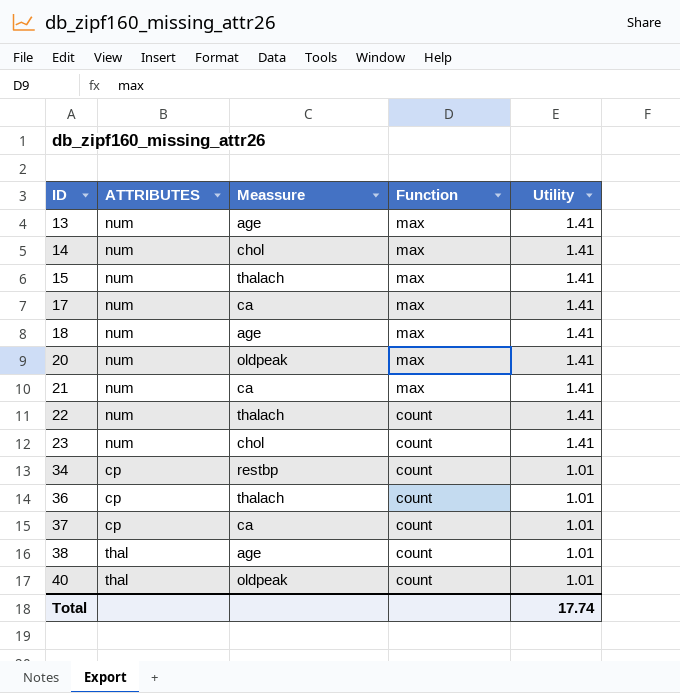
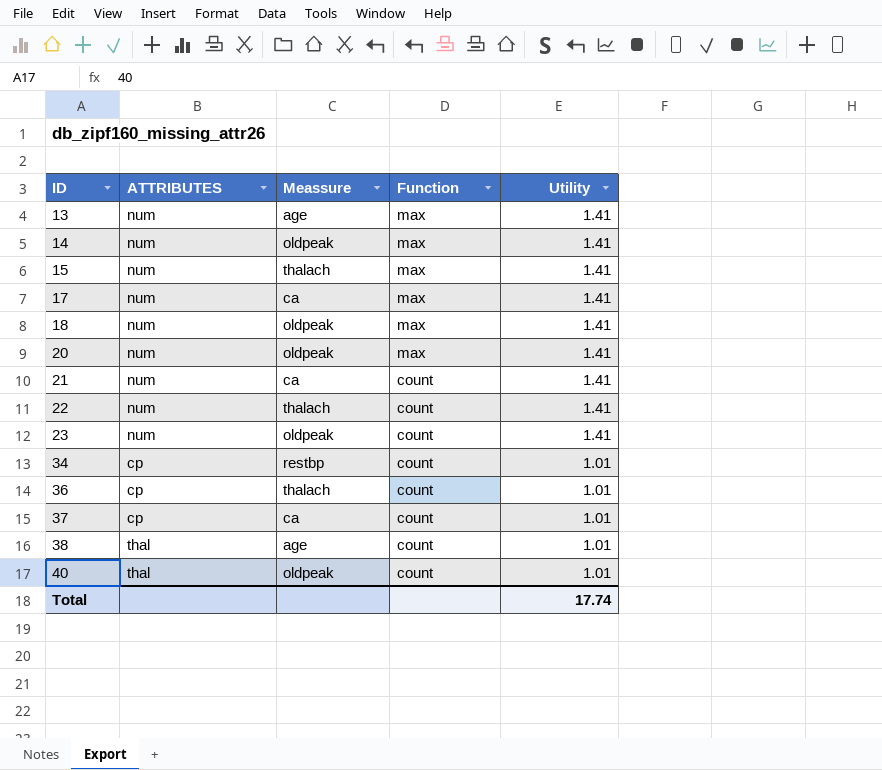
14 | Meassure: chol -> oldpeak
18 | Meassure: age -> oldpeak
21 | Function: max -> count
23 | Meassure: chol -> oldpeak

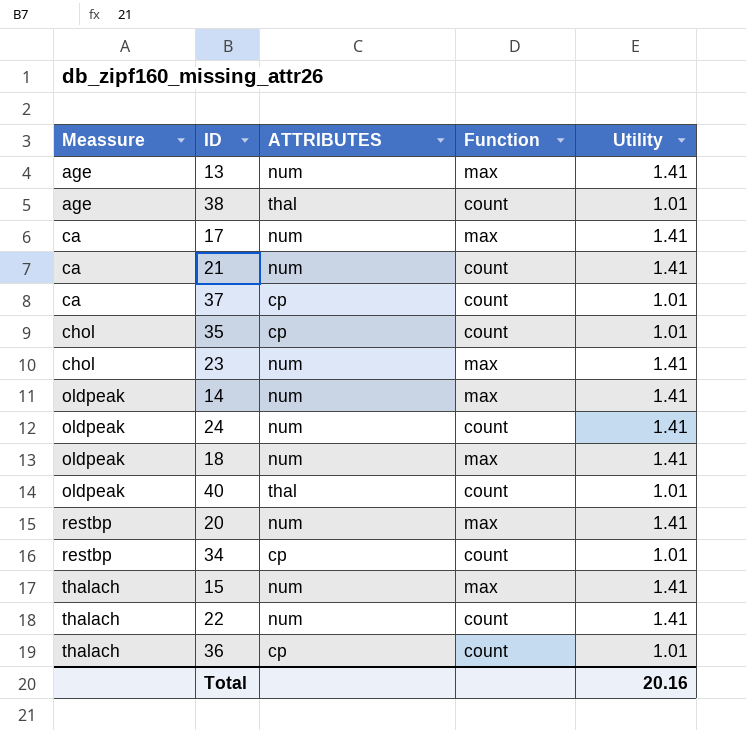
row order: ID ascending -> Meassure ascending
column Meassure | position: 3 -> 1
row 35: none -> chol | cp | count | 1.01
23 | Meassure: oldpeak -> chol
23 | Function: count -> max
row 24: none -> oldpeak | num | count | 1.41
20 | Meassure: oldpeak -> restbp
Total | Utility: 17.74 -> 20.16

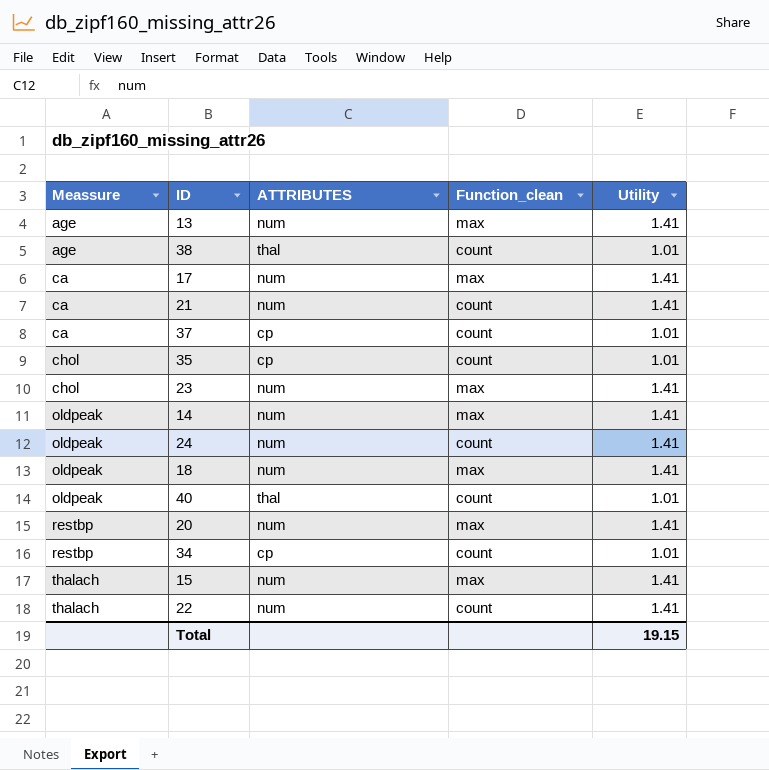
column name: Function -> Function_clean
row 36: thalach | cp | count | 1.01 -> none
Total | Utility: 20.16 -> 19.15

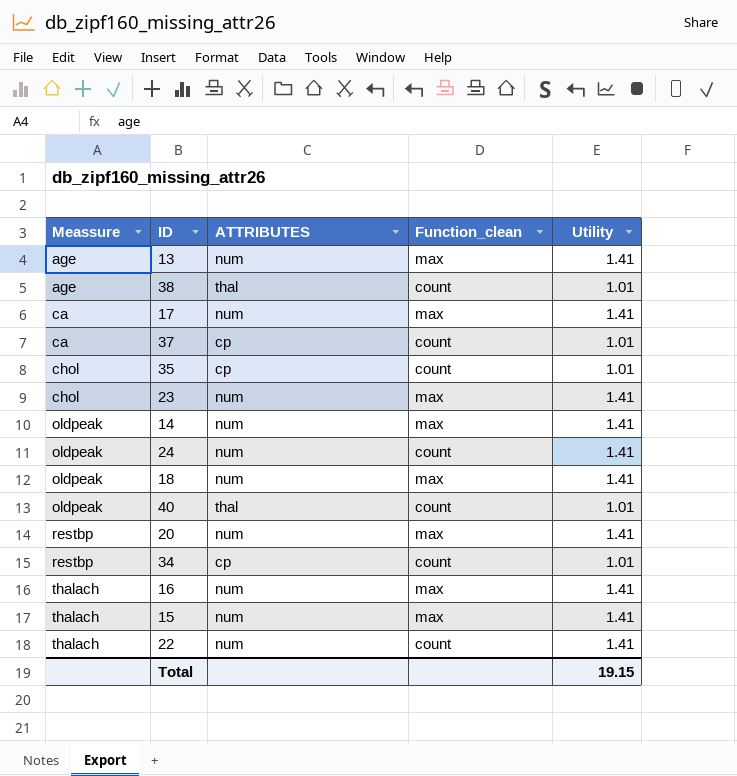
row 21: ca | num | count | 1.41 -> none
row 16: none -> thalach | num | max | 1.41

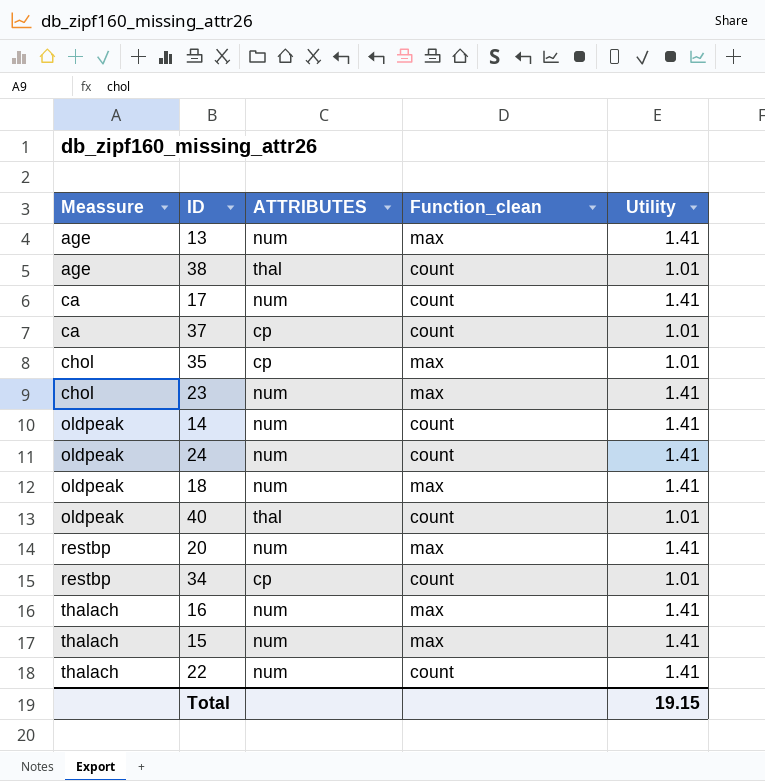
17 | Function_clean: max -> count
35 | Function_clean: count -> max
14 | Function_clean: max -> count

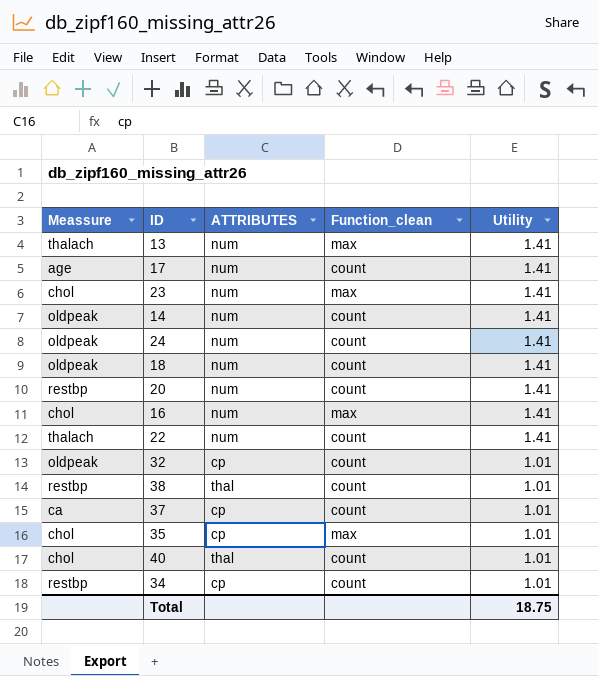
row order: Meassure ascending -> Utility descending
row 15: thalach | num | max | 1.41 -> none
13 | Meassure: age -> thalach
17 | Meassure: ca -> age
18 | Function_clean: max -> count
20 | Function_clean: max -> count
16 | Meassure: thalach -> chol
row 32: none -> oldpeak | cp | count | 1.01
38 | Meassure: age -> restbp
40 | Meassure: oldpeak -> chol
Total | Utility: 19.15 -> 18.75

